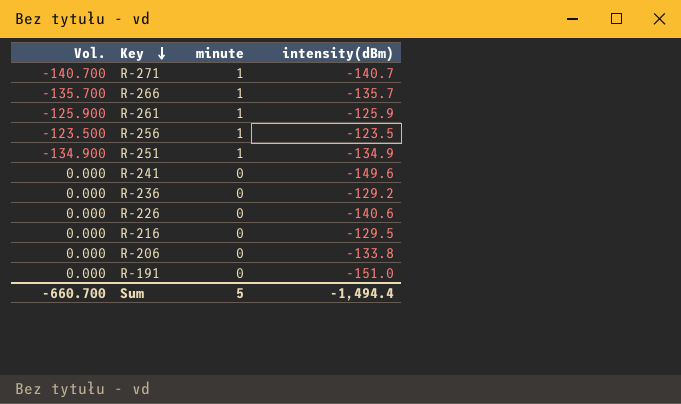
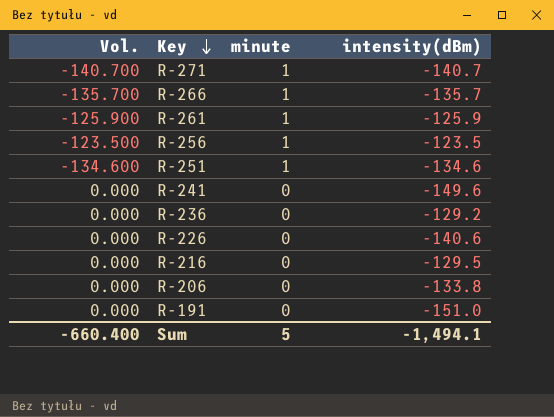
R-251 | Vol.: -134.900 -> -134.600
R-251 | intensity(dBm): -134.9 -> -134.6
Sum | Vol.: -660.700 -> -660.400
Sum | intensity(dBm): -1,494.4 -> -1,494.1

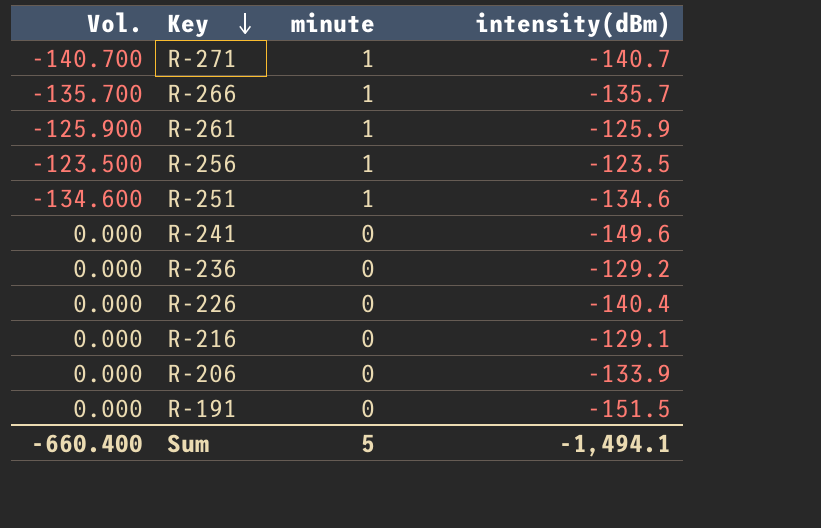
R-226 | intensity(dBm): -140.6 -> -140.4
R-216 | intensity(dBm): -129.5 -> -129.1
R-206 | intensity(dBm): -133.8 -> -133.9
R-191 | intensity(dBm): -151.0 -> -151.5

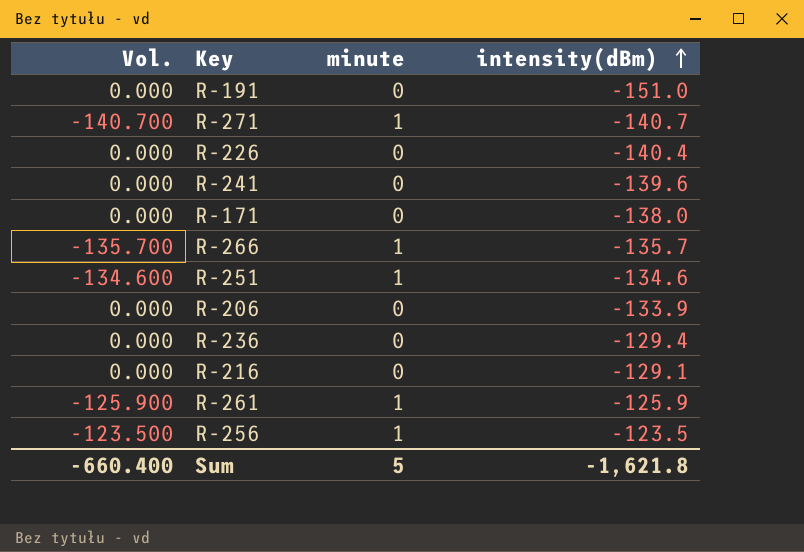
row order: Key descending -> intensity(dBm) ascending
R-191 | intensity(dBm): -151.5 -> -151.0
R-241 | intensity(dBm): -149.6 -> -139.6
row R-171: none -> 0.000 | 0 | -138.0
R-236 | intensity(dBm): -129.2 -> -129.4
Sum | intensity(dBm): -1,494.1 -> -1,621.8

